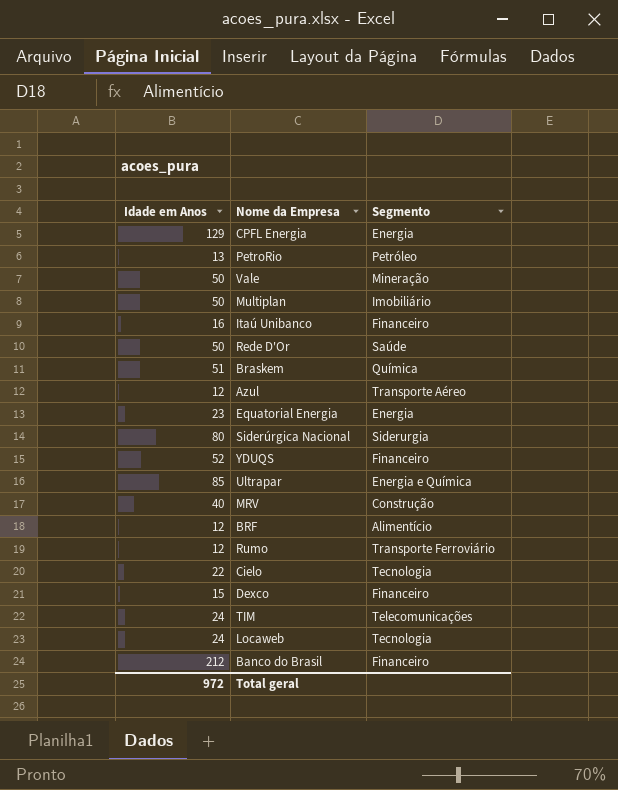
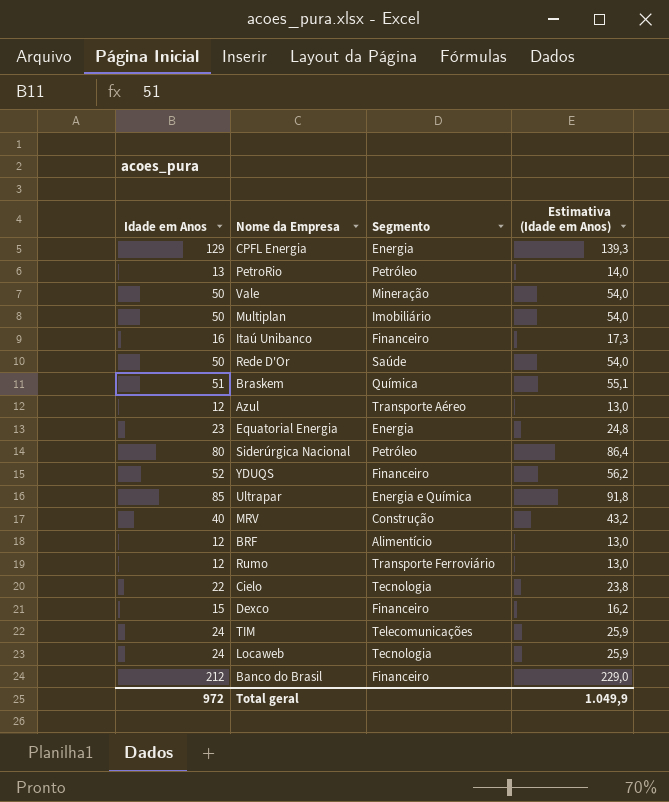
column Estimativa (Idade em Anos) | formula: none -> [Idade em Anos] * 1,08
Siderúrgica Nacional | Segmento: Siderurgia -> Petróleo

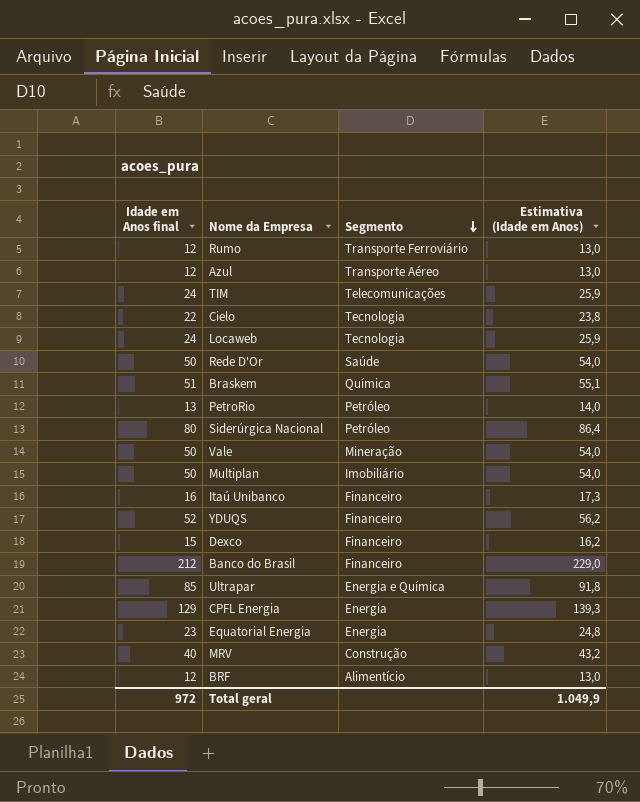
row order: none -> Segmento descending
column name: Idade em Anos -> Idade em Anos final

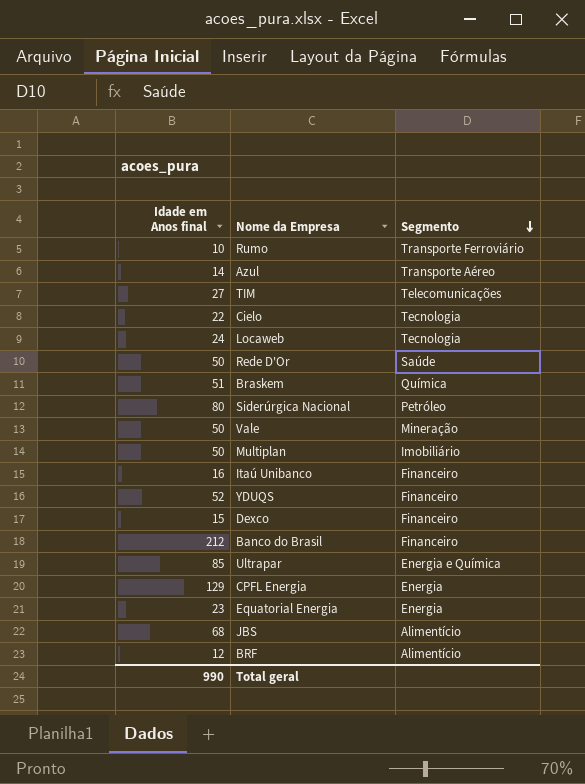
column Estimativa (Idade em Anos) | formula: [Idade em Anos final] * 1,08 -> none
row PetroRio: 13 | Petróleo | 14,0 -> none
row MRV: 40 | Construção | 43,2 -> none
Rumo | Idade em Anos final: 12 -> 10
Azul | Idade em Anos final: 12 -> 14
TIM | Idade em Anos final: 24 -> 27
row JBS: none -> 68 | Alimentício
Total geral | Idade em Anos final: 972 -> 990

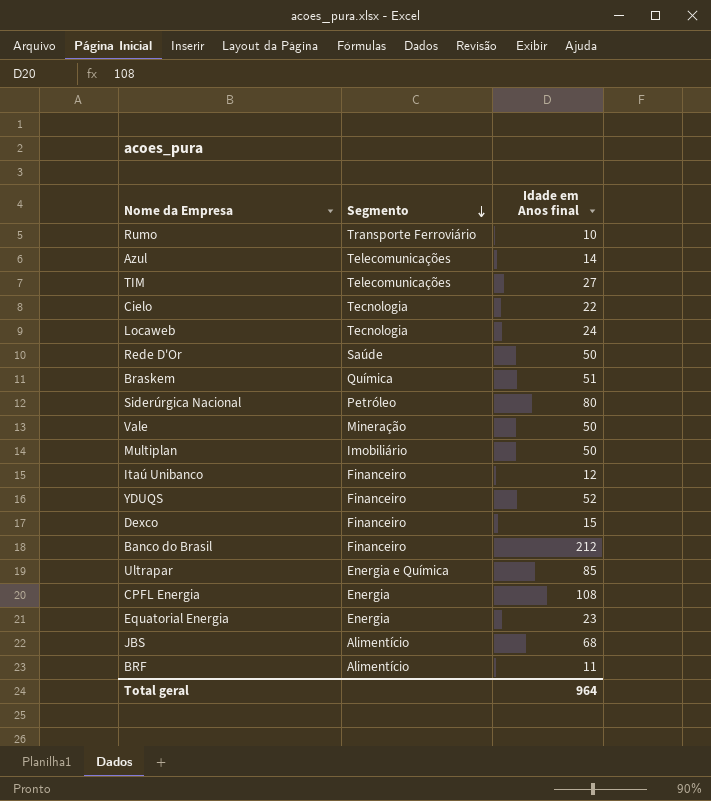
column Idade em Anos final | position: 1 -> 3
Azul | Segmento: Transporte Aéreo -> Telecomunicações
Itaú Unibanco | Idade em Anos final: 16 -> 12
CPFL Energia | Idade em Anos final: 129 -> 108
BRF | Idade em Anos final: 12 -> 11
Total geral | Idade em Anos final: 990 -> 964

